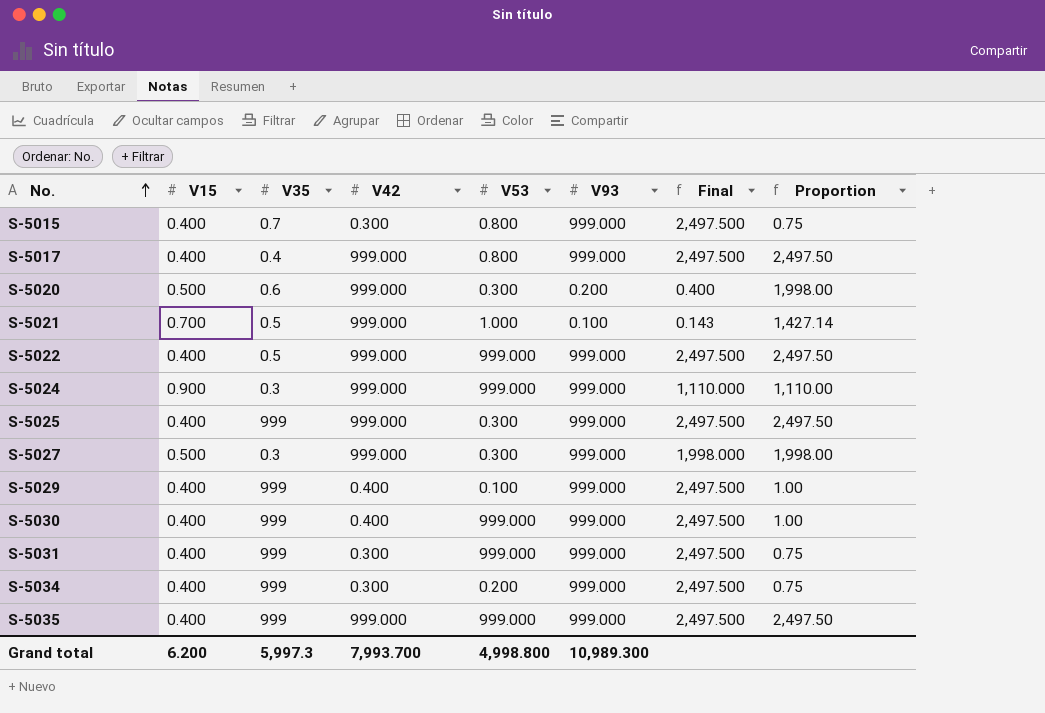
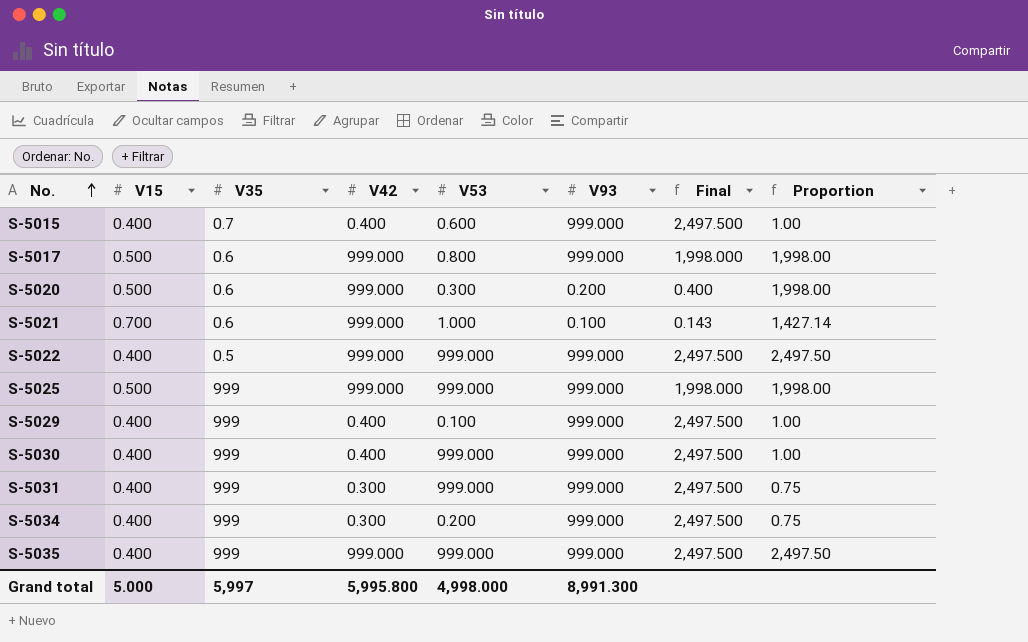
row S-5024: 0.900 | 0.3 | 999.000 | 999.000 | 999.000 | 1,110.000 | 1,110.00 -> none
row S-5027: 0.500 | 0.3 | 999.000 | 0.300 | 999.000 | 1,998.000 | 1,998.00 -> none
S-5015 | V42: 0.300 -> 0.400
S-5015 | V53: 0.800 -> 0.600
S-5015 | Proportion: 0.75 -> 1.00
S-5017 | V15: 0.400 -> 0.500
S-5017 | V35: 0.4 -> 0.6
S-5017 | Final: 2,497.500 -> 1,998.000
S-5017 | Proportion: 2,497.50 -> 1,998.00
S-5021 | V35: 0.5 -> 0.6
S-5025 | V15: 0.400 -> 0.500
S-5025 | V53: 0.300 -> 999.000
S-5025 | Final: 2,497.500 -> 1,998.000
S-5025 | Proportion: 2,497.50 -> 1,998.00
Grand total | V15: 6.200 -> 5.000
Grand total | V35: 5,997.3 -> 5,997
Grand total | V42: 7,993.700 -> 5,995.800
Grand total | V53: 4,998.800 -> 4,998.000
Grand total | V93: 10,989.300 -> 8,991.300

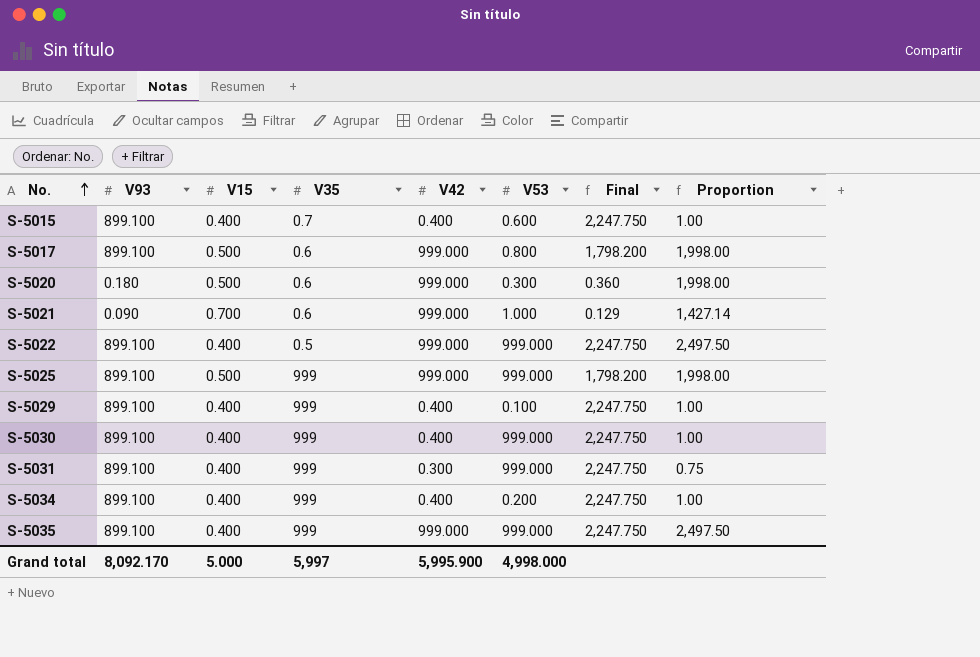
column V93 | position: 6 -> 2
S-5015 | V93: 999.000 -> 899.100
S-5015 | Final: 2,497.500 -> 2,247.750
S-5017 | V93: 999.000 -> 899.100
S-5017 | Final: 1,998.000 -> 1,798.200
S-5020 | V93: 0.200 -> 0.180
S-5020 | Final: 0.400 -> 0.360
S-5021 | V93: 0.100 -> 0.090
S-5021 | Final: 0.143 -> 0.129
S-5022 | V93: 999.000 -> 899.100
S-5022 | Final: 2,497.500 -> 2,247.750
S-5025 | V93: 999.000 -> 899.100
S-5025 | Final: 1,998.000 -> 1,798.200
S-5029 | V93: 999.000 -> 899.100
S-5029 | Final: 2,497.500 -> 2,247.750
S-5030 | V93: 999.000 -> 899.100
S-5030 | Final: 2,497.500 -> 2,247.750
S-5031 | V93: 999.000 -> 899.100
S-5031 | Final: 2,497.500 -> 2,247.750
S-5034 | V93: 999.000 -> 899.100
S-5034 | V42: 0.300 -> 0.400
S-5034 | Final: 2,497.500 -> 2,247.750
S-5034 | Proportion: 0.75 -> 1.00
S-5035 | V93: 999.000 -> 899.100
S-5035 | Final: 2,497.500 -> 2,247.750
Grand total | V93: 8,991.300 -> 8,092.170
Grand total | V42: 5,995.800 -> 5,995.900

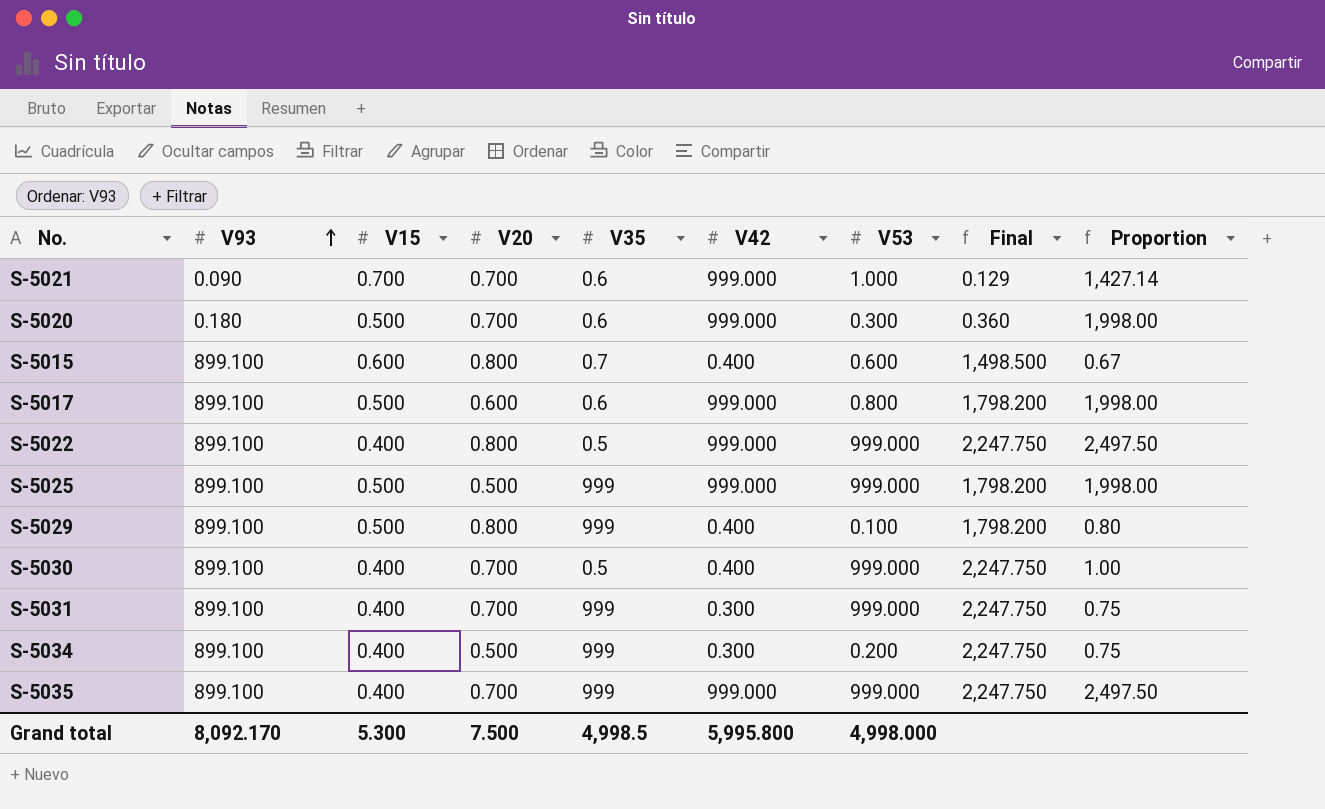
row order: No. ascending -> V93 ascending
column V20 | position: none -> 4
S-5015 | V15: 0.400 -> 0.600
S-5015 | Final: 2,247.750 -> 1,498.500
S-5015 | Proportion: 1.00 -> 0.67
S-5029 | V15: 0.400 -> 0.500
S-5029 | Final: 2,247.750 -> 1,798.200
S-5029 | Proportion: 1.00 -> 0.80
S-5030 | V35: 999 -> 0.5
S-5034 | V42: 0.400 -> 0.300
S-5034 | Proportion: 1.00 -> 0.75
Grand total | V15: 5.000 -> 5.300
Grand total | V35: 5,997 -> 4,998.5
Grand total | V42: 5,995.900 -> 5,995.800

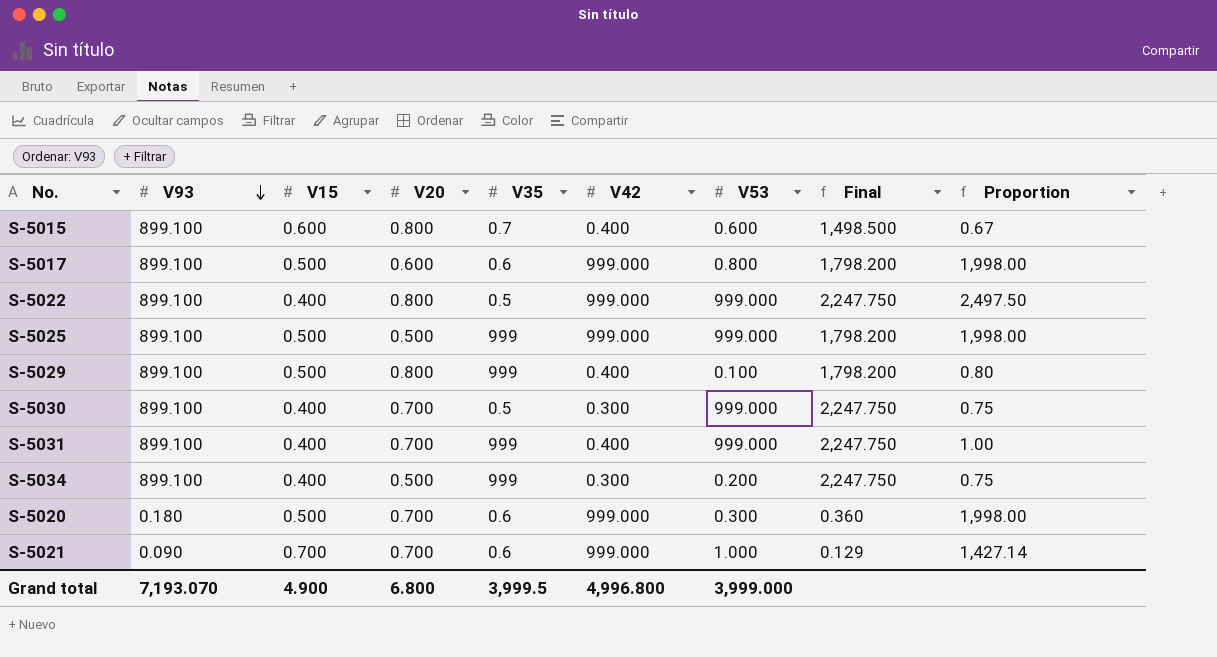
row order: V93 ascending -> V93 descending
row S-5035: 899.100 | 0.400 | 0.700 | 999 | 999.000 | 999.000 | 2,247.750 | 2,497.50 -> none
S-5030 | V42: 0.400 -> 0.300
S-5030 | Proportion: 1.00 -> 0.75
S-5031 | V42: 0.300 -> 0.400
S-5031 | Proportion: 0.75 -> 1.00
Grand total | V93: 8,092.170 -> 7,193.070
Grand total | V15: 5.300 -> 4.900
Grand total | V20: 7.500 -> 6.800
Grand total | V35: 4,998.5 -> 3,999.5
Grand total | V42: 5,995.800 -> 4,996.800
Grand total | V53: 4,998.000 -> 3,999.000

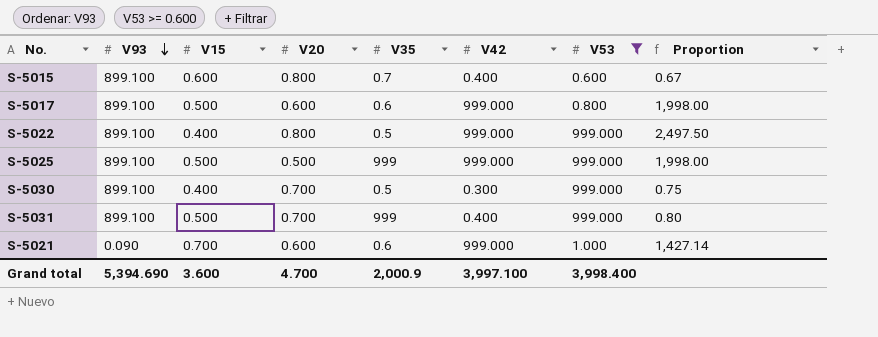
filter: none -> V53 >= 0.600
column Final | formula: [V93] / [V15] -> none
S-5031 | V15: 0.400 -> 0.500
S-5031 | Proportion: 1.00 -> 0.80
S-5021 | V20: 0.700 -> 0.600
Grand total | V93: 7,193.070 -> 5,394.690
Grand total | V15: 4.900 -> 3.600
Grand total | V20: 6.800 -> 4.700
Grand total | V35: 3,999.5 -> 2,000.9
Grand total | V42: 4,996.800 -> 3,997.100
Grand total | V53: 3,999.000 -> 3,998.400

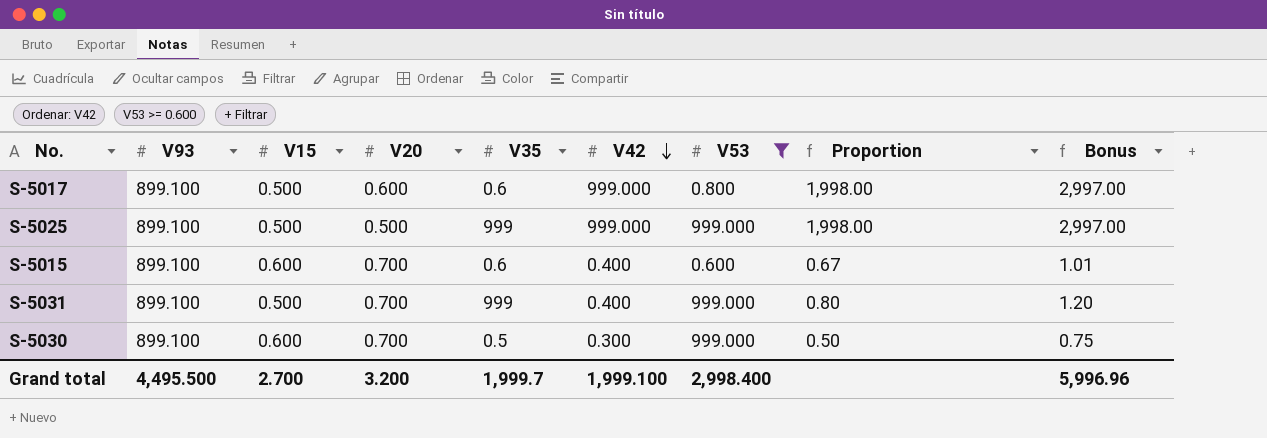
row order: V93 descending -> V42 descending
column Bonus | formula: none -> [Proportion] * 1.5
row S-5022: 899.100 | 0.400 | 0.800 | 0.5 | 999.000 | 999.000 | 2,497.50 -> none
row S-5021: 0.090 | 0.700 | 0.600 | 0.6 | 999.000 | 1.000 | 1,427.14 -> none
S-5015 | V20: 0.800 -> 0.700
S-5015 | V35: 0.7 -> 0.6
S-5030 | V15: 0.400 -> 0.600
S-5030 | Proportion: 0.75 -> 0.50
Grand total | V93: 5,394.690 -> 4,495.500
Grand total | V15: 3.600 -> 2.700
Grand total | V20: 4.700 -> 3.200
Grand total | V35: 2,000.9 -> 1,999.7
Grand total | V42: 3,997.100 -> 1,999.100
Grand total | V53: 3,998.400 -> 2,998.400

